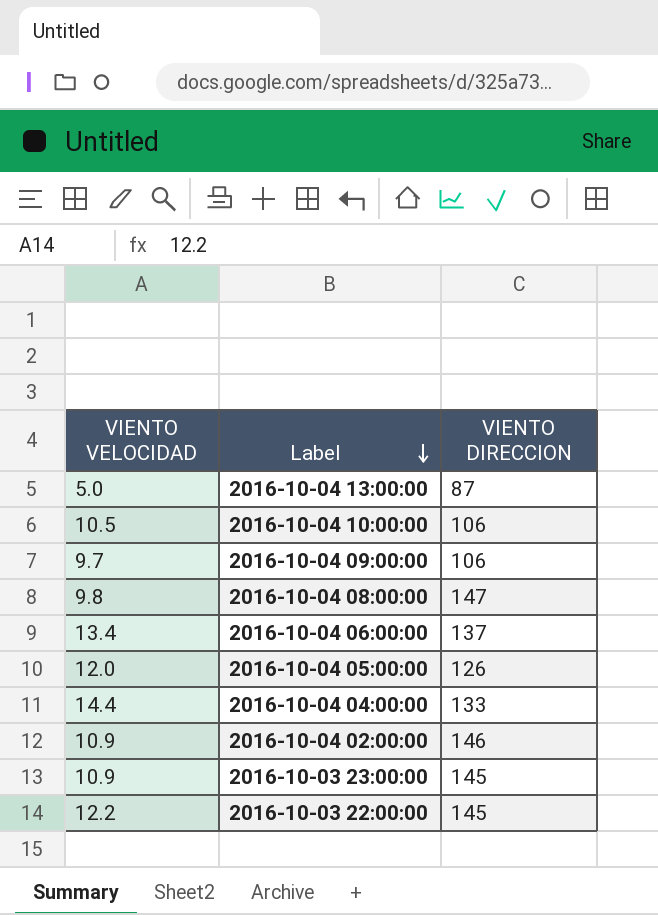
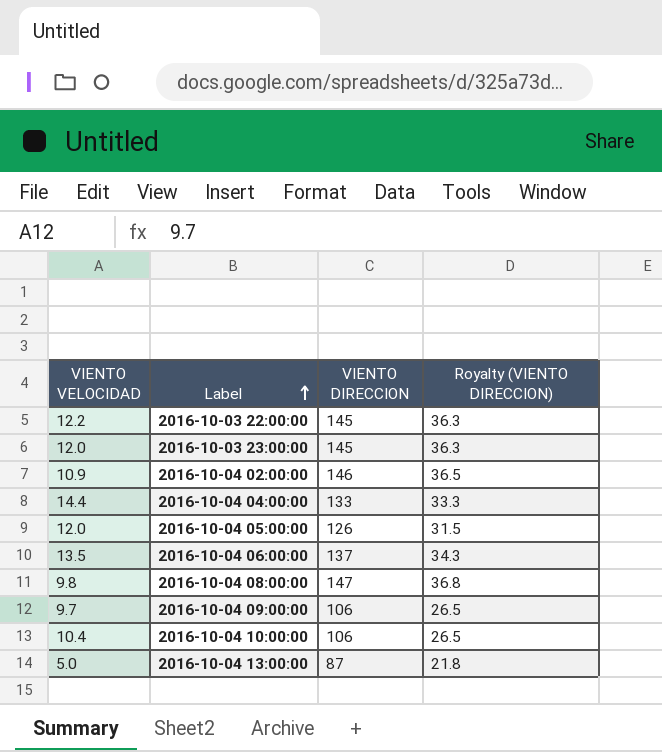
row order: Label descending -> Label ascending
column Royalty (VIENTO DIRECCION) | formula: none -> [VIENTO DIRECCION] * 0.25
2016-10-03 23:00:00 | VIENTO VELOCIDAD: 10.9 -> 12.0
2016-10-04 06:00:00 | VIENTO VELOCIDAD: 13.4 -> 13.5
2016-10-04 10:00:00 | VIENTO VELOCIDAD: 10.5 -> 10.4

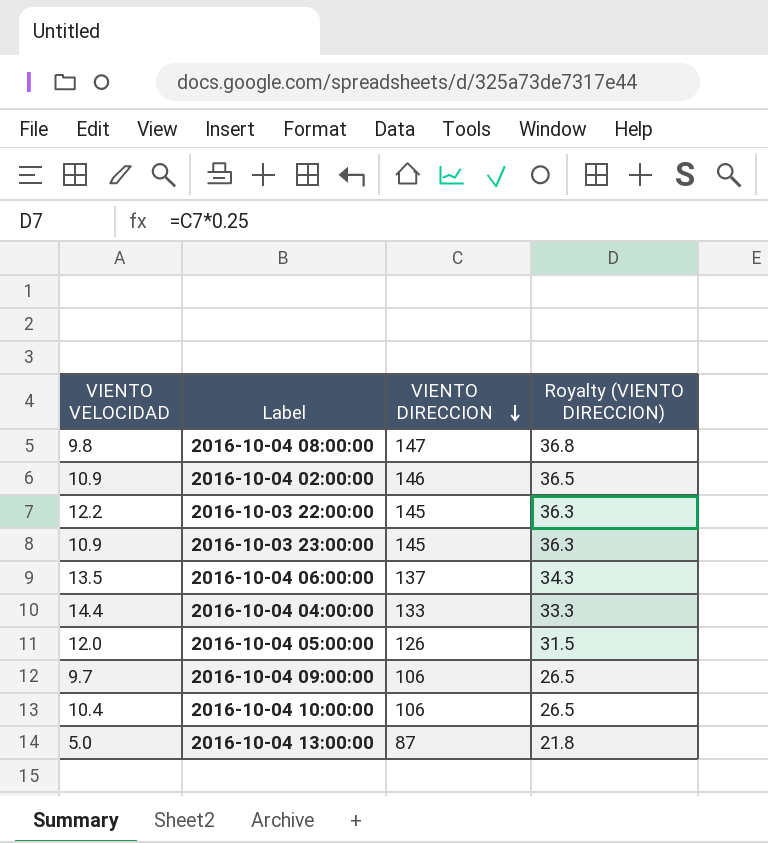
row order: Label ascending -> VIENTO DIRECCION descending
2016-10-03 23:00:00 | VIENTO VELOCIDAD: 12.0 -> 10.9

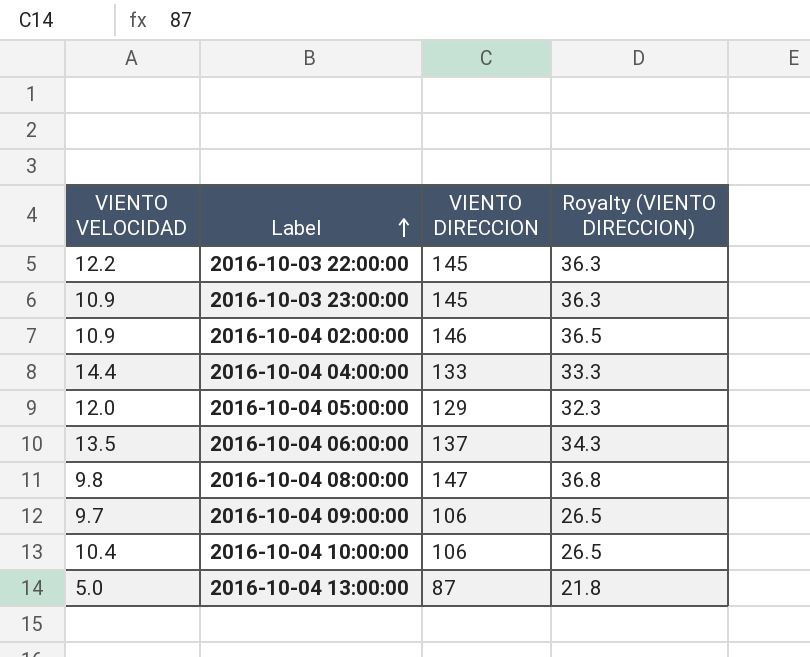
row order: VIENTO DIRECCION descending -> Label ascending
2016-10-04 05:00:00 | VIENTO DIRECCION: 126 -> 129
2016-10-04 05:00:00 | Royalty (VIENTO DIRECCION): 31.5 -> 32.3

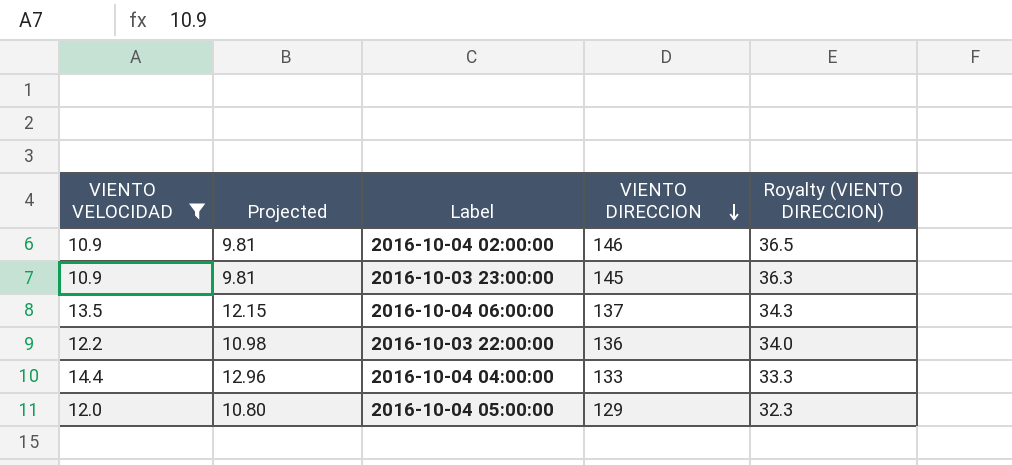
filter: none -> VIENTO VELOCIDAD >= 10.9
row order: Label ascending -> VIENTO DIRECCION descending
column Projected | formula: none -> [VIENTO VELOCIDAD] * 0.9
2016-10-03 22:00:00 | VIENTO DIRECCION: 145 -> 136
2016-10-03 22:00:00 | Royalty (VIENTO DIRECCION): 36.3 -> 34.0

